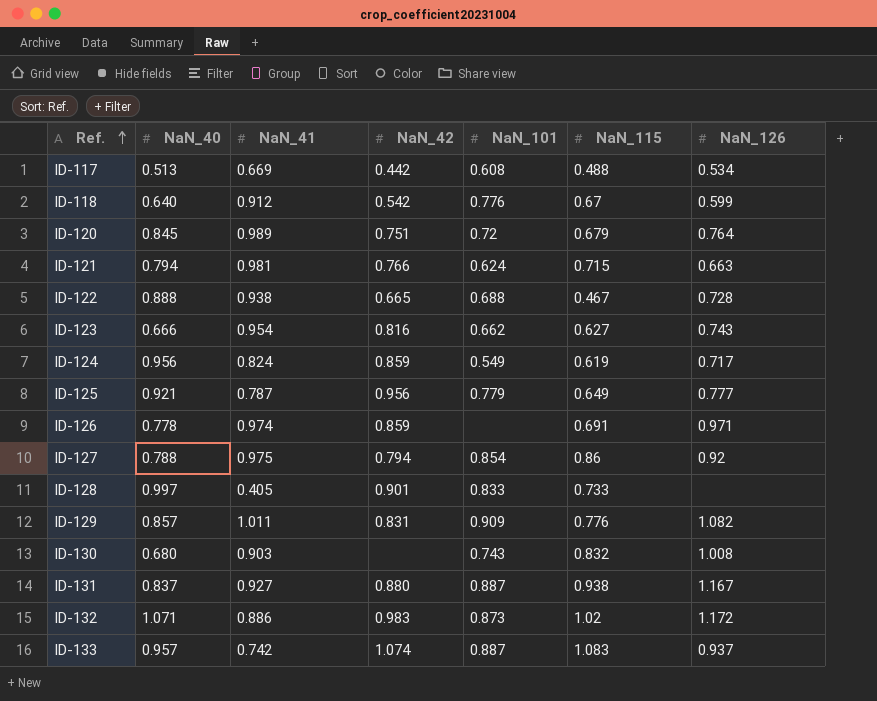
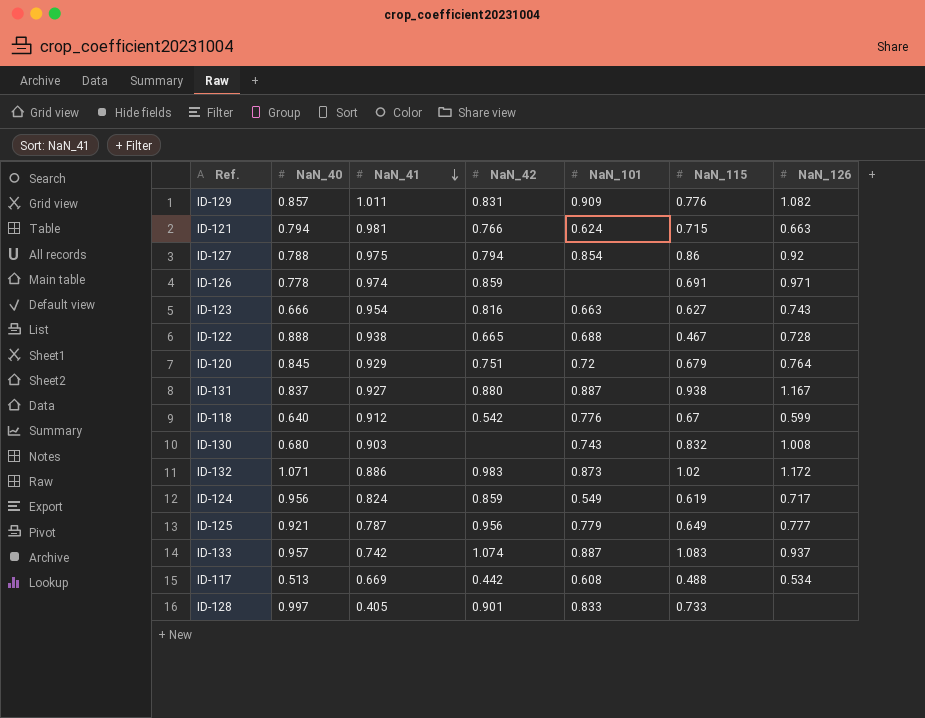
row order: Ref. ascending -> NaN_41 descending
ID-123 | NaN_101: 0.662 -> 0.663
ID-120 | NaN_41: 0.989 -> 0.929

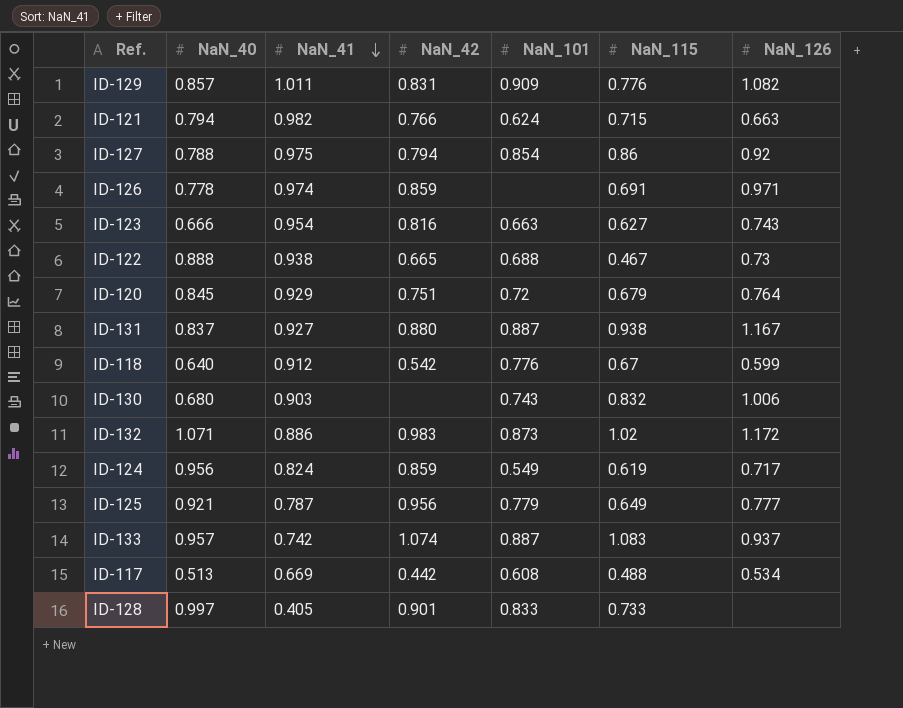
ID-121 | NaN_41: 0.981 -> 0.982
ID-122 | NaN_126: 0.728 -> 0.73
ID-130 | NaN_126: 1.008 -> 1.006

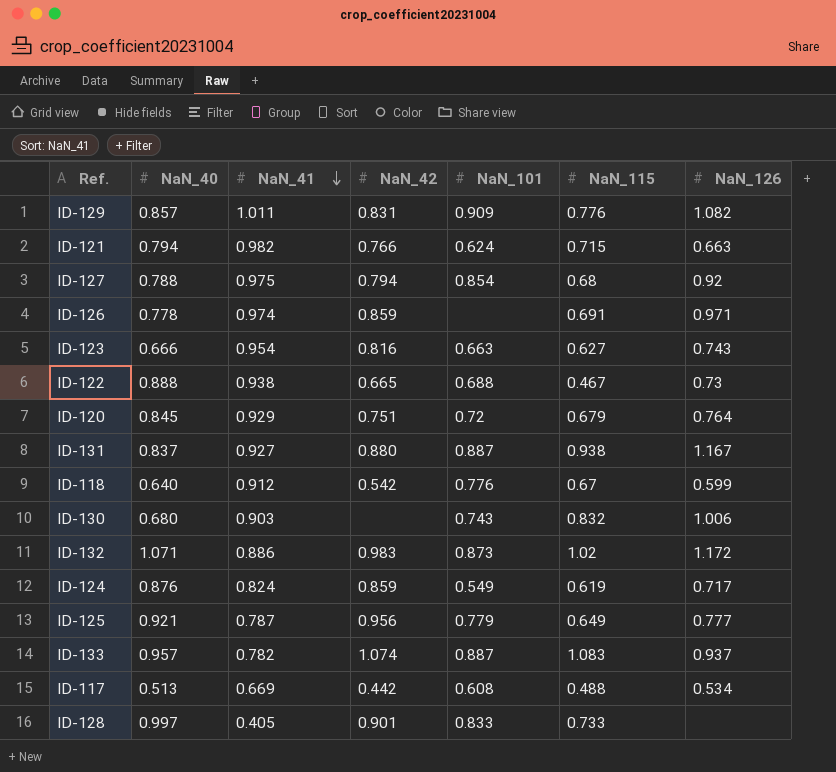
ID-127 | NaN_115: 0.86 -> 0.68
ID-124 | NaN_40: 0.956 -> 0.876
ID-133 | NaN_41: 0.742 -> 0.782

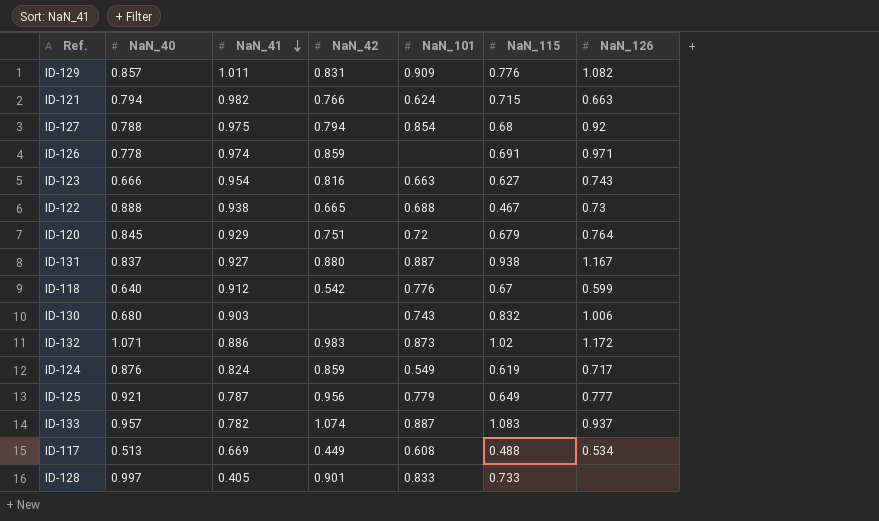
ID-117 | NaN_42: 0.442 -> 0.449

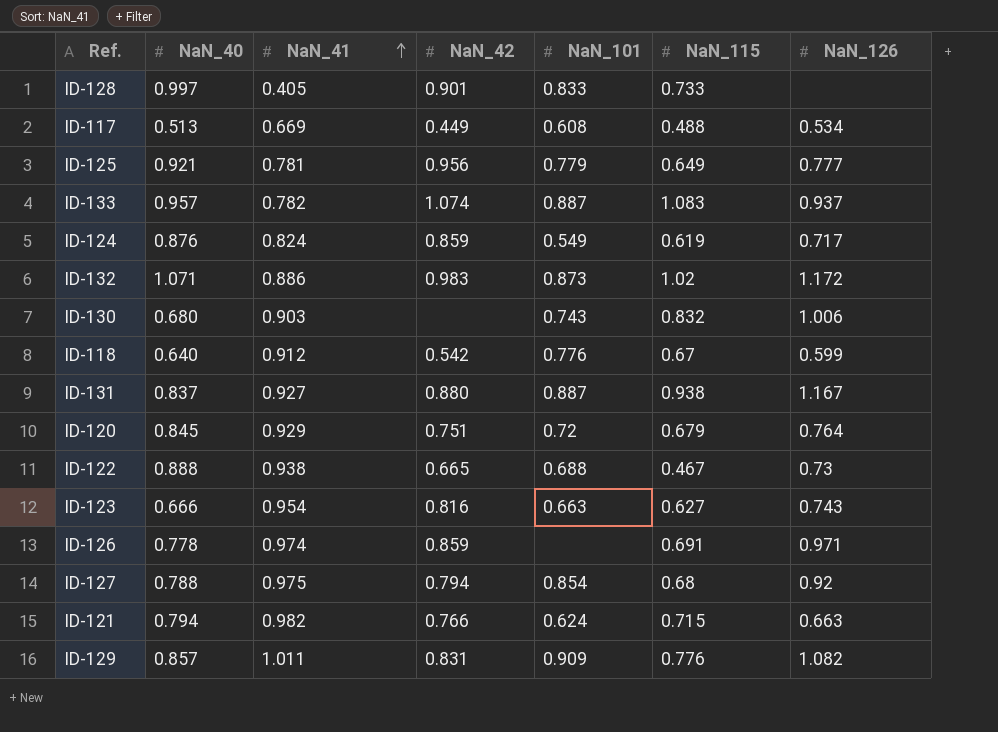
row order: NaN_41 descending -> NaN_41 ascending
ID-125 | NaN_41: 0.787 -> 0.781

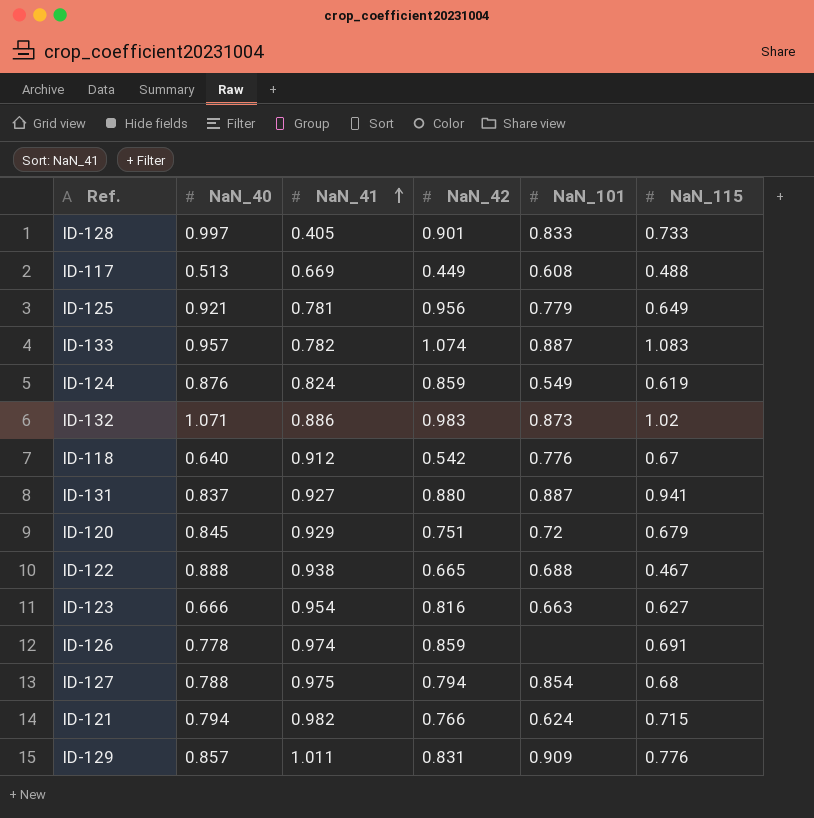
column NaN_126 | position: 7 -> none
row ID-130: 0.680 | 0.903 | none | 0.743 | 0.832 | 1.006 -> none
ID-131 | NaN_115: 0.938 -> 0.941

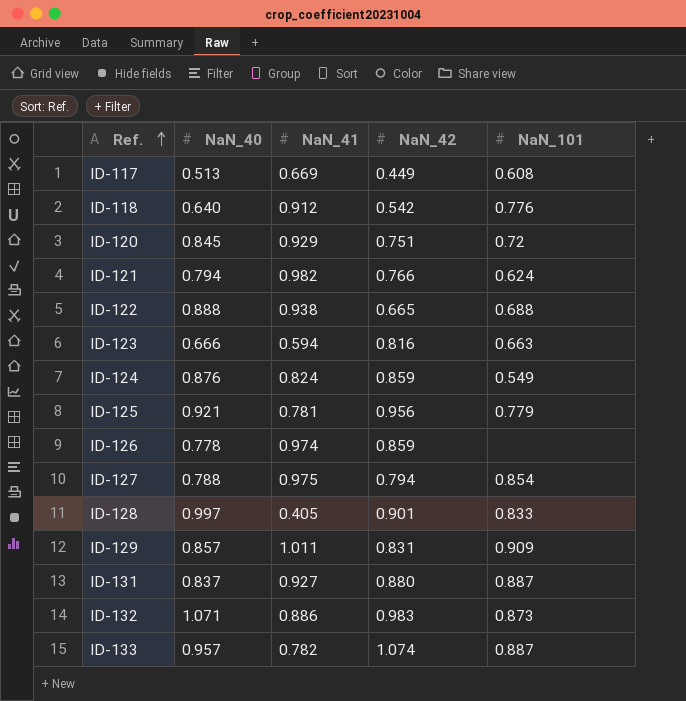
row order: NaN_41 ascending -> Ref. ascending
column NaN_115 | position: 6 -> none
ID-123 | NaN_41: 0.954 -> 0.594

